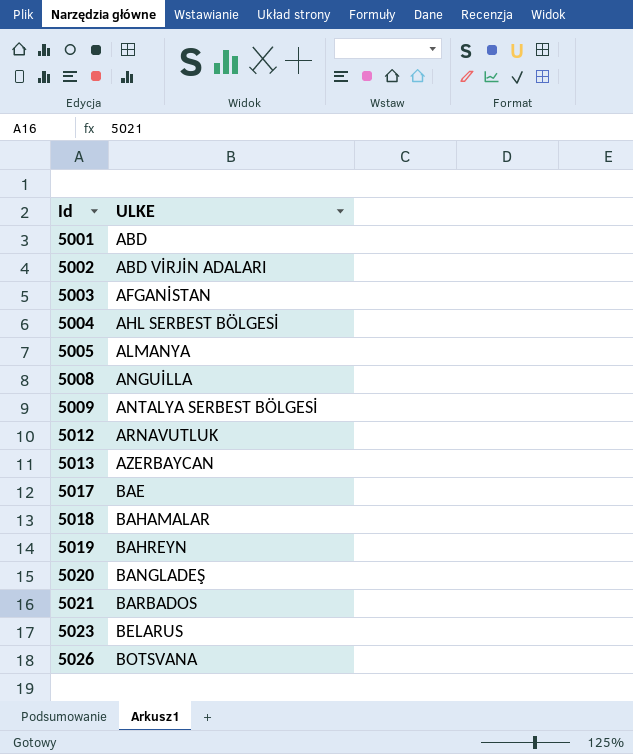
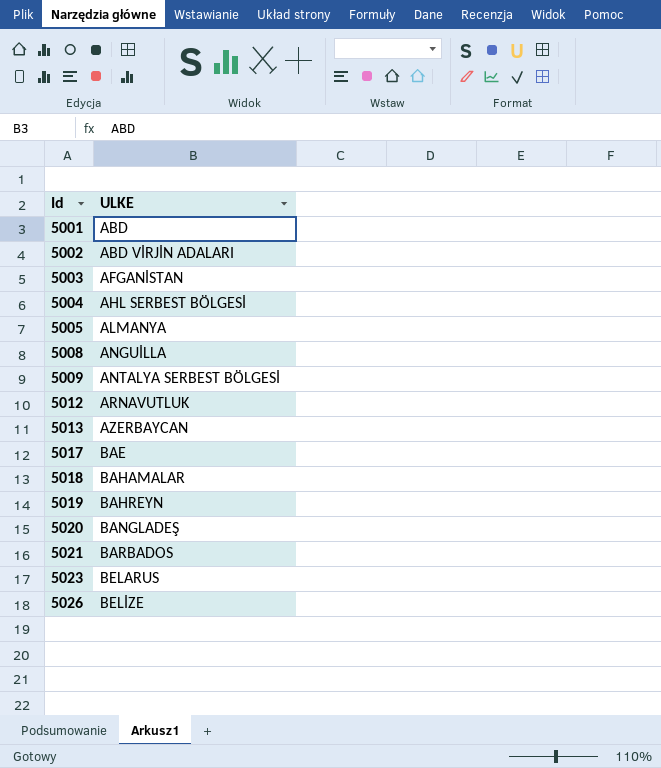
5026 | ULKE: BOTSVANA -> BELİZE

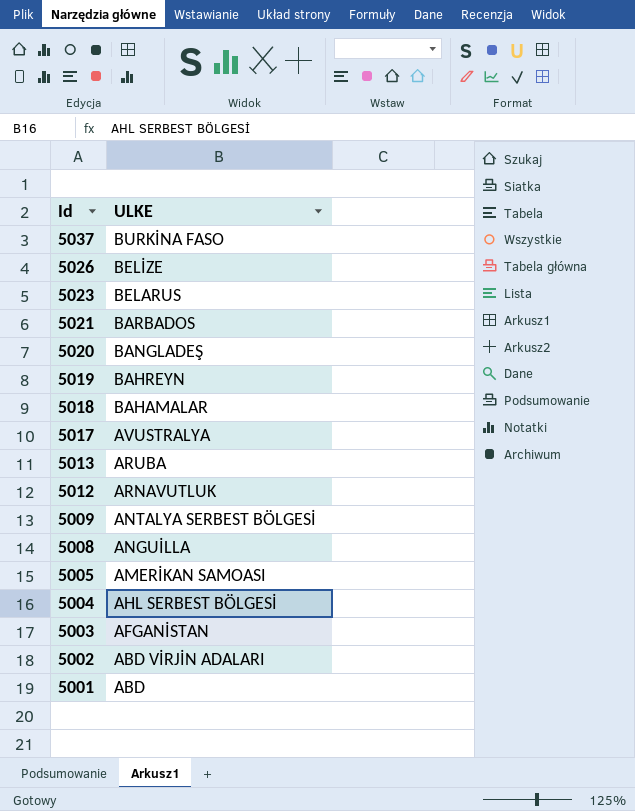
row order: Id ascending -> Id descending
row 5037: none -> BURKİNA FASO
5017 | ULKE: BAE -> AVUSTRALYA
5013 | ULKE: AZERBAYCAN -> ARUBA
5005 | ULKE: ALMANYA -> AMERİKAN SAMOASI

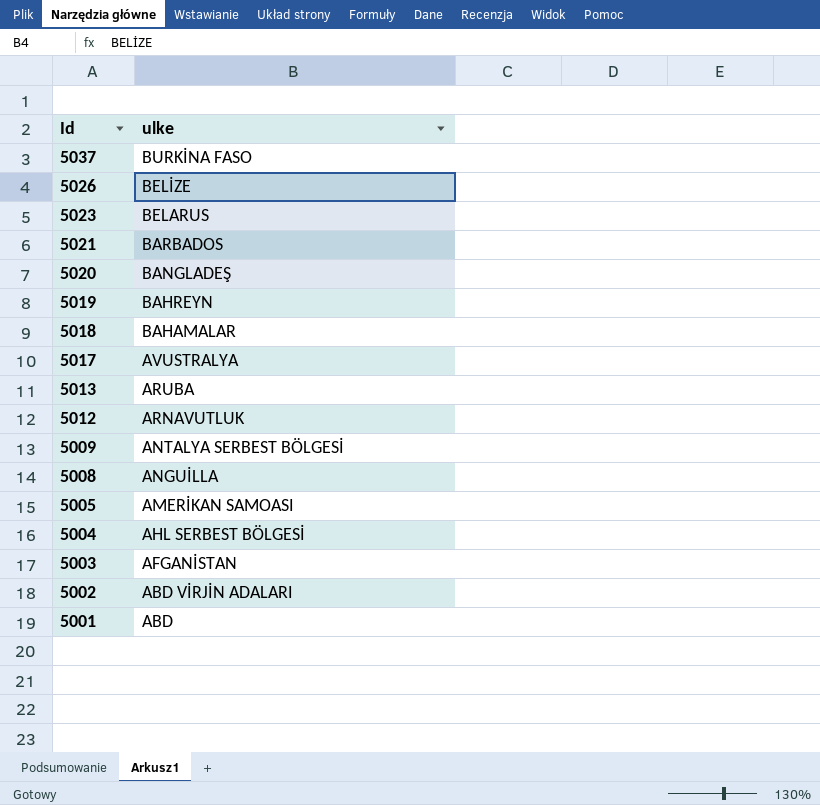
column name: ULKE -> ulke

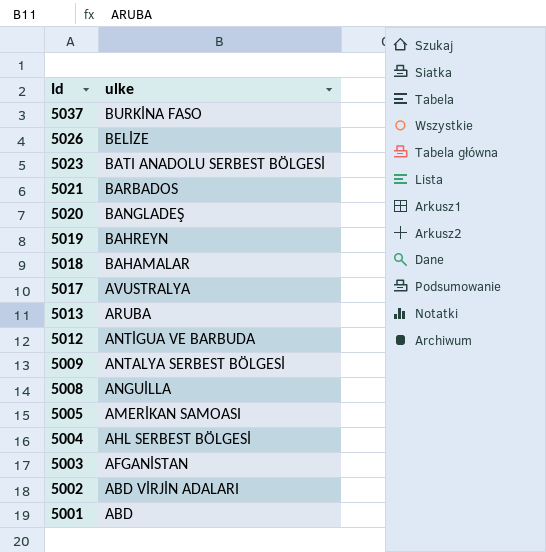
5023 | ulke: BELARUS -> BATI ANADOLU SERBEST BÖLGESİ
5012 | ulke: ARNAVUTLUK -> ANTİGUA VE BARBUDA

